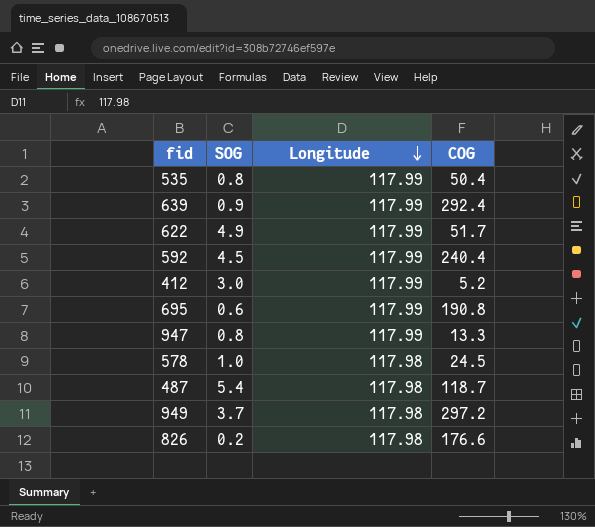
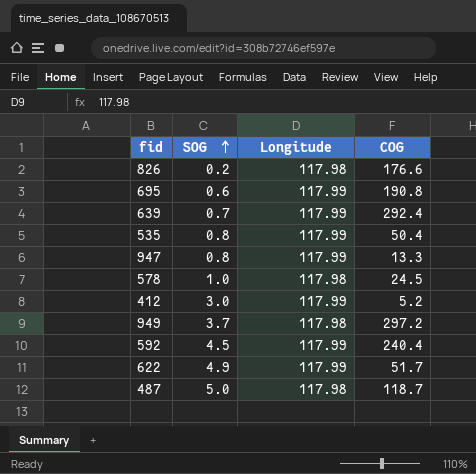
row order: Longitude descending -> SOG ascending
639 | SOG: 0.9 -> 0.7
487 | SOG: 5.4 -> 5.0

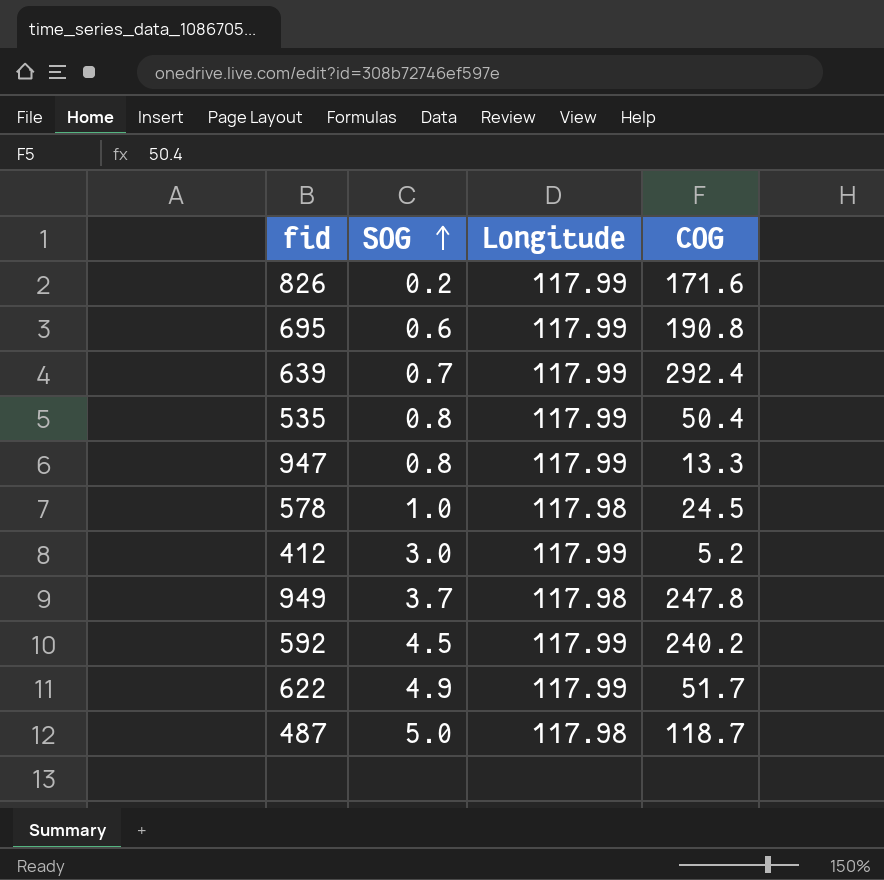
826 | Longitude: 117.98 -> 117.99
826 | COG: 176.6 -> 171.6
949 | COG: 297.2 -> 247.8
592 | COG: 240.4 -> 240.2

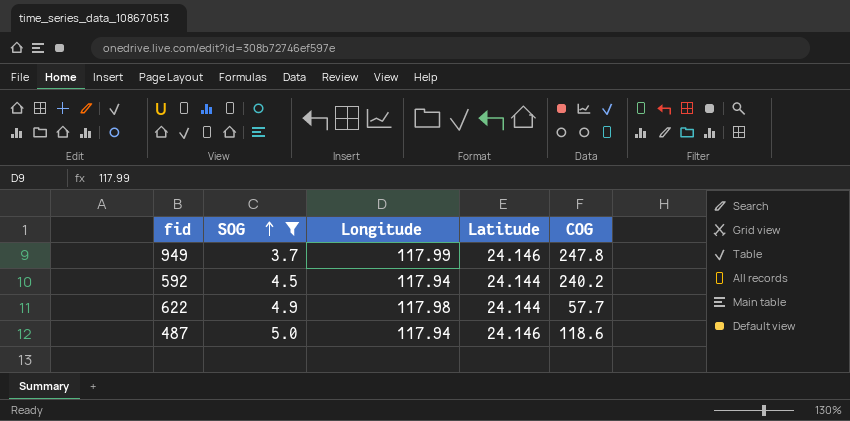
filter: none -> SOG >= 3.7
column Latitude | position: none -> 4
949 | Longitude: 117.98 -> 117.99
592 | Longitude: 117.99 -> 117.94
622 | Longitude: 117.99 -> 117.98
622 | COG: 51.7 -> 57.7
487 | Longitude: 117.98 -> 117.94
487 | COG: 118.7 -> 118.6

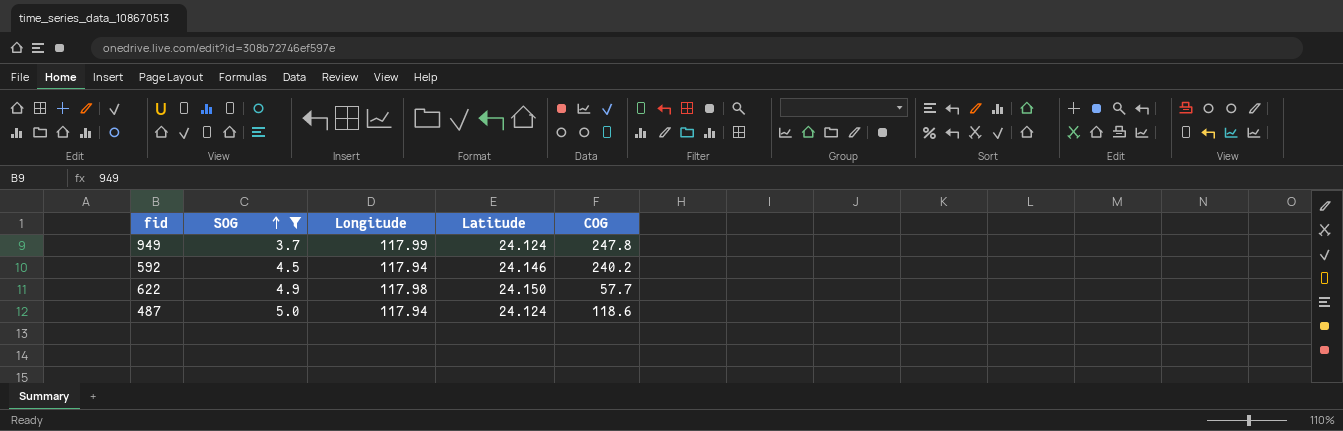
949 | Latitude: 24.146 -> 24.124
592 | Latitude: 24.144 -> 24.146
622 | Latitude: 24.144 -> 24.150
487 | Latitude: 24.146 -> 24.124

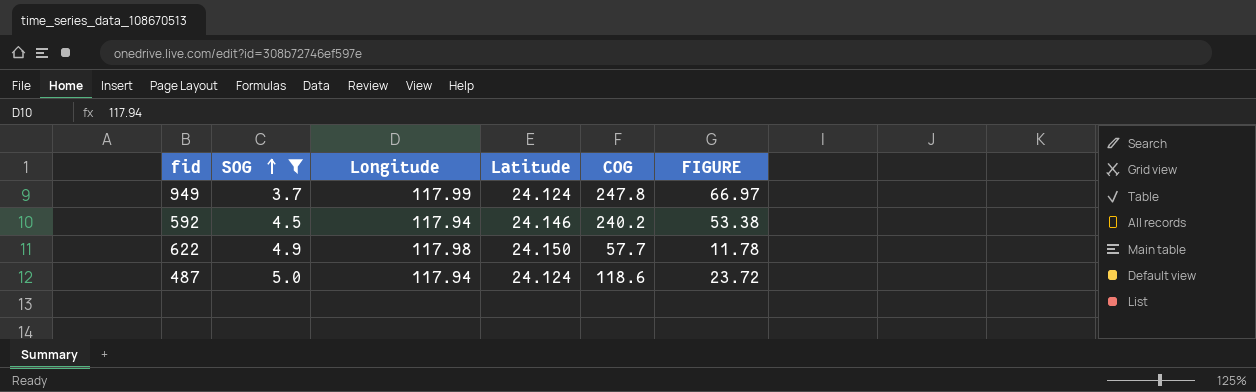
column FIGURE | formula: none -> [COG] / [SOG]

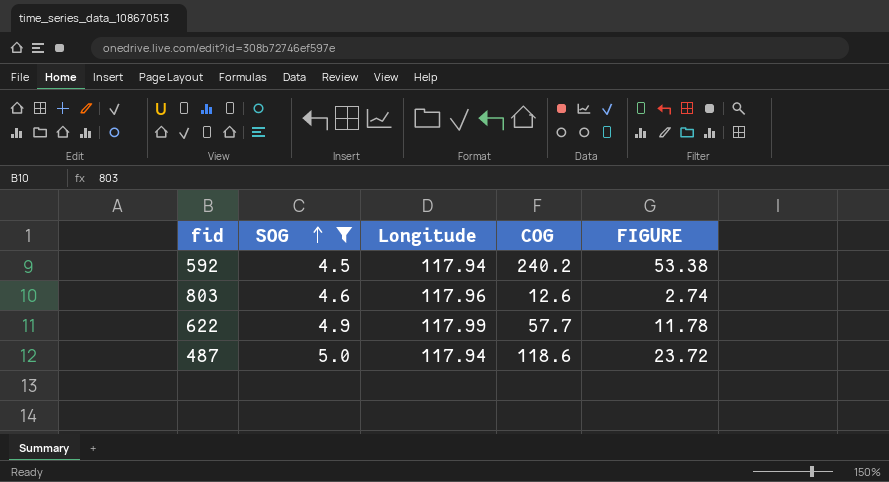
column Latitude | position: 4 -> none
row 949: 3.7 | 117.99 | 24.124 | 247.8 | 66.97 -> none
row 803: none -> 4.6 | 117.96 | 12.6 | 2.74
622 | Longitude: 117.98 -> 117.99

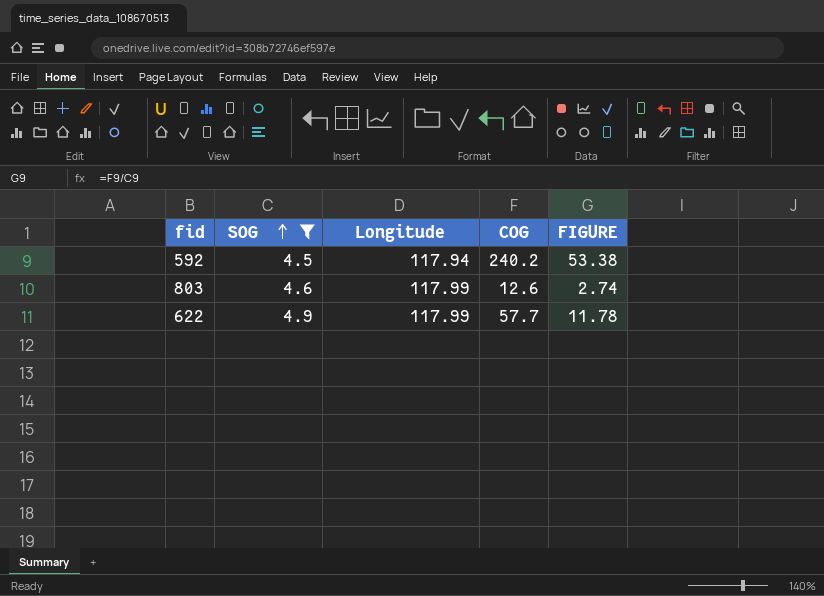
row 487: 5.0 | 117.94 | 118.6 | 23.72 -> none
803 | Longitude: 117.96 -> 117.99

